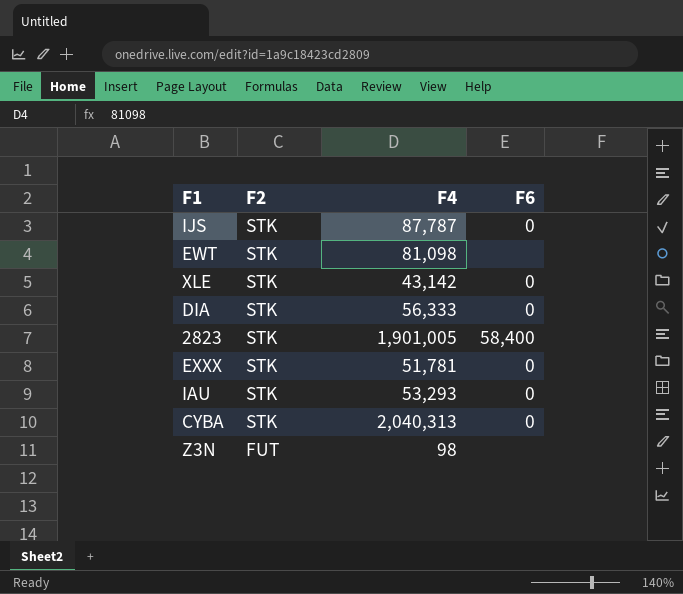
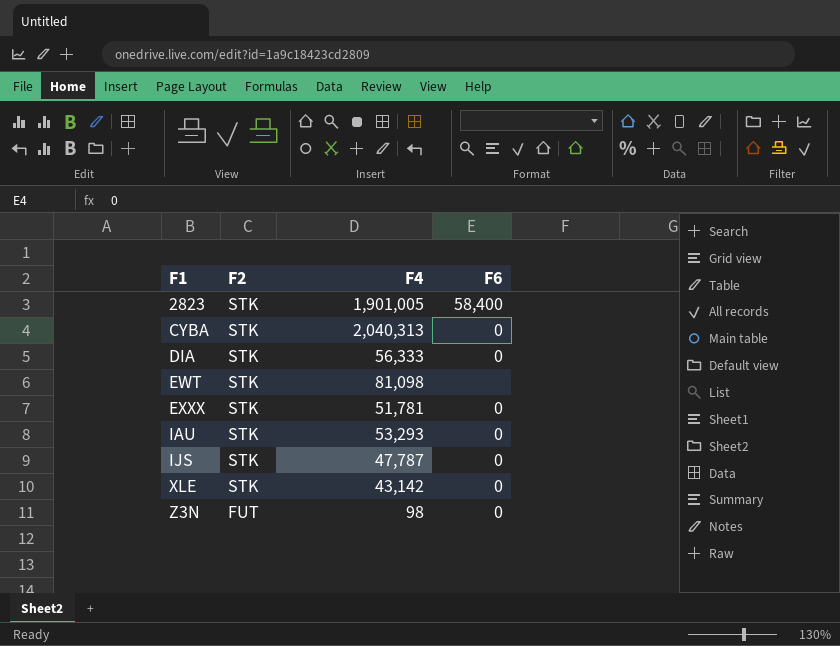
row order: F2 descending -> F1 ascending
IJS | F4: 87,787 -> 47,787
Z3N | F6: none -> 0

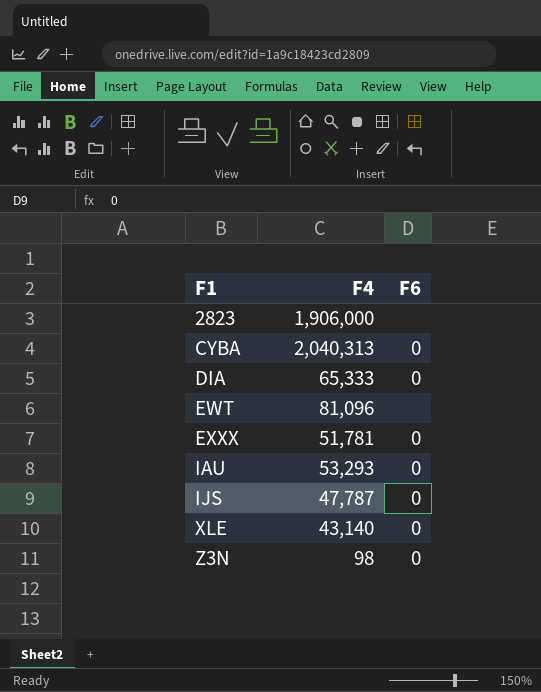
column F2 | position: 2 -> none
2823 | F4: 1,901,005 -> 1,906,000
2823 | F6: 58,400 -> none
DIA | F4: 56,333 -> 65,333
EWT | F4: 81,098 -> 81,096
XLE | F4: 43,142 -> 43,140

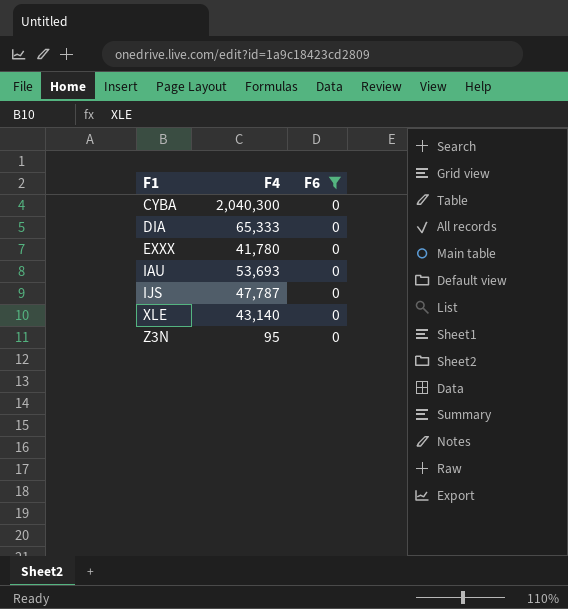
filter: none -> F6 = 0
CYBA | F4: 2,040,313 -> 2,040,300
EXXX | F4: 51,781 -> 41,780
IAU | F4: 53,293 -> 53,693
Z3N | F4: 98 -> 95

